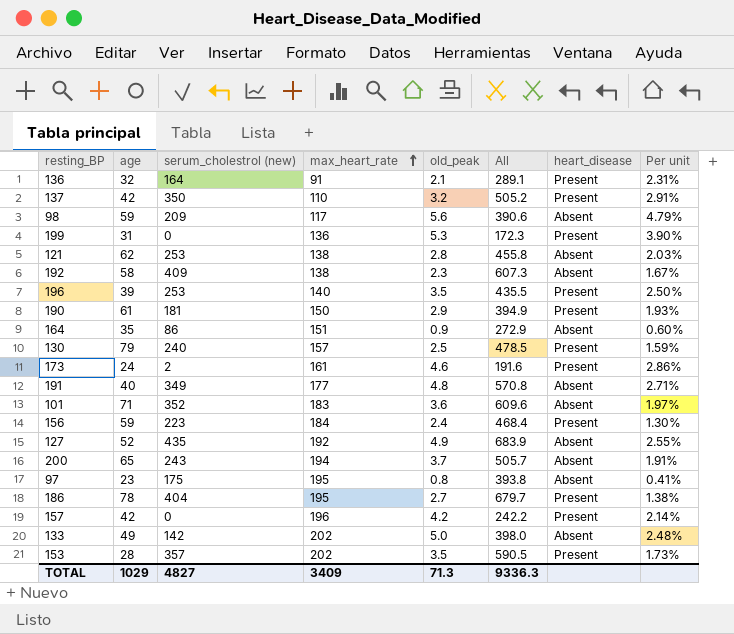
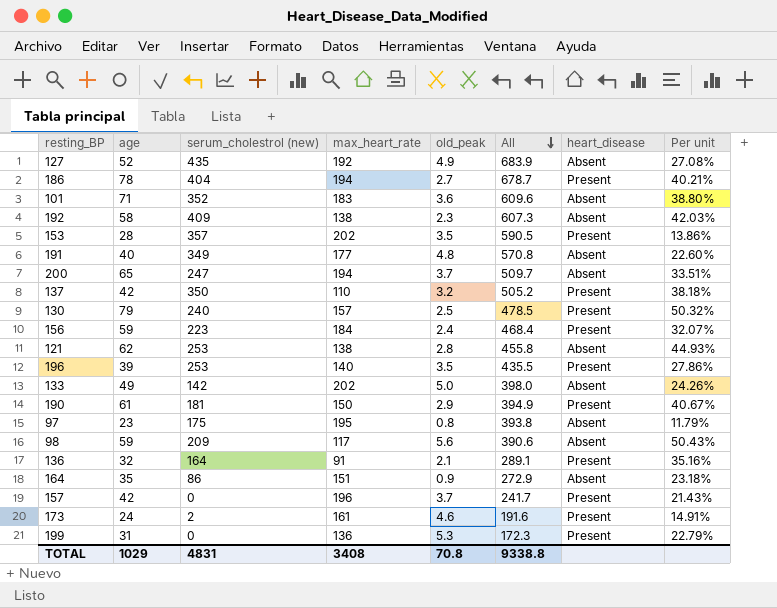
row order: max_heart_rate ascending -> All descending
column Per unit | formula: [old_peak] / [max_heart_rate] -> [age] / [max_heart_rate]
186 | max_heart_rate: 195 -> 194
186 | All: 679.7 -> 678.7
200 | serum_cholestrol (new): 243 -> 247
200 | All: 505.7 -> 509.7
157 | old_peak: 4.2 -> 3.7
157 | All: 242.2 -> 241.7
TOTAL | serum_cholestrol (new): 4827 -> 4831
TOTAL | max_heart_rate: 3409 -> 3408
TOTAL | old_peak: 71.3 -> 70.8
TOTAL | All: 9336.3 -> 9338.8

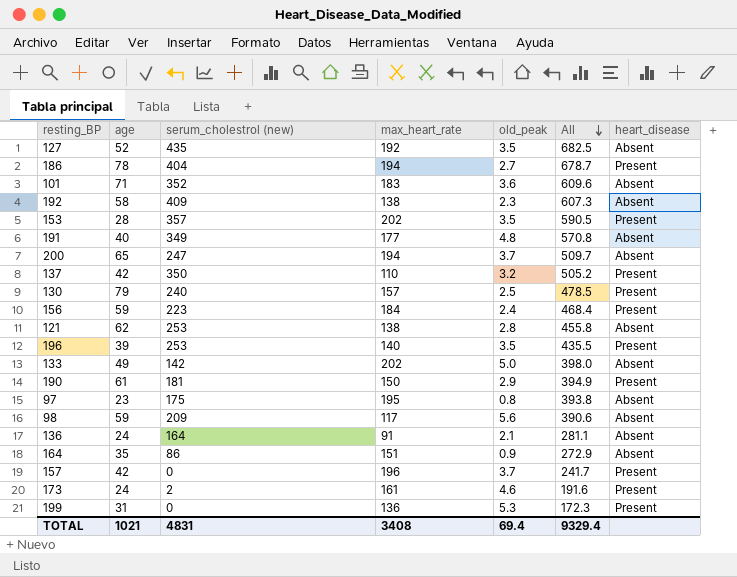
column Per unit | formula: [age] / [max_heart_rate] -> none
127 | old_peak: 4.9 -> 3.5
127 | All: 683.9 -> 682.5
136 | age: 32 -> 24
136 | All: 289.1 -> 281.1
136 | heart_disease: Present -> Absent
TOTAL | age: 1029 -> 1021
TOTAL | old_peak: 70.8 -> 69.4
TOTAL | All: 9338.8 -> 9329.4

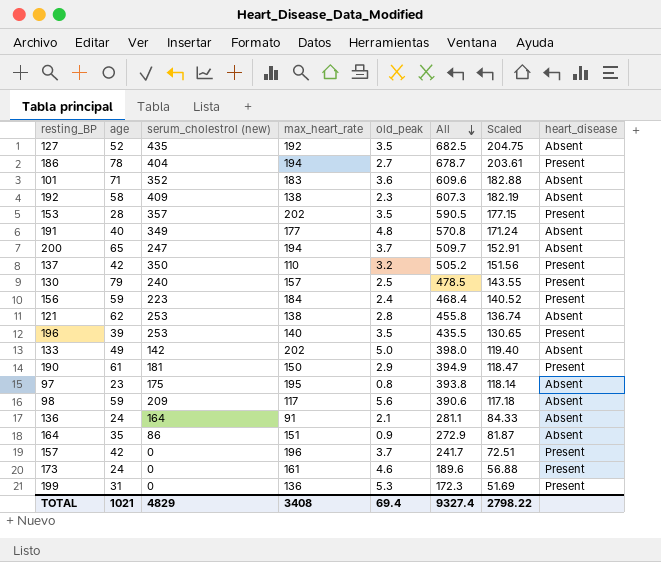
column Scaled | formula: none -> [All] * 0.3
173 | serum_cholestrol (new): 2 -> 0
173 | All: 191.6 -> 189.6
TOTAL | serum_cholestrol (new): 4831 -> 4829
TOTAL | All: 9329.4 -> 9327.4

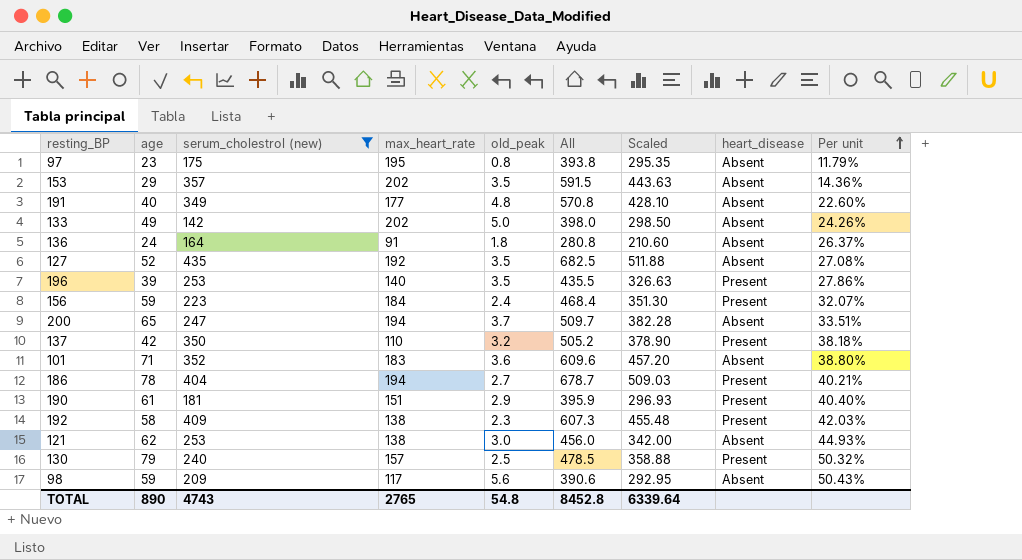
filter: none -> serum_cholestrol (new) >= 142
row order: All descending -> Per unit ascending
column Scaled | formula: [All] * 0.3 -> [All] * 0.75
column Per unit | formula: none -> [age] / [max_heart_rate]
153 | age: 28 -> 29
153 | All: 590.5 -> 591.5
153 | heart_disease: Present -> Absent
136 | old_peak: 2.1 -> 1.8
136 | All: 281.1 -> 280.8
190 | max_heart_rate: 150 -> 151
190 | All: 394.9 -> 395.9
192 | heart_disease: Absent -> Present
121 | old_peak: 2.8 -> 3.0
121 | All: 455.8 -> 456.0
TOTAL | age: 1021 -> 890
TOTAL | serum_cholestrol (new): 4829 -> 4743
TOTAL | max_heart_rate: 3408 -> 2765
TOTAL | old_peak: 69.4 -> 54.8
TOTAL | All: 9327.4 -> 8452.8
TOTAL | Scaled: 2798.22 -> 6339.64

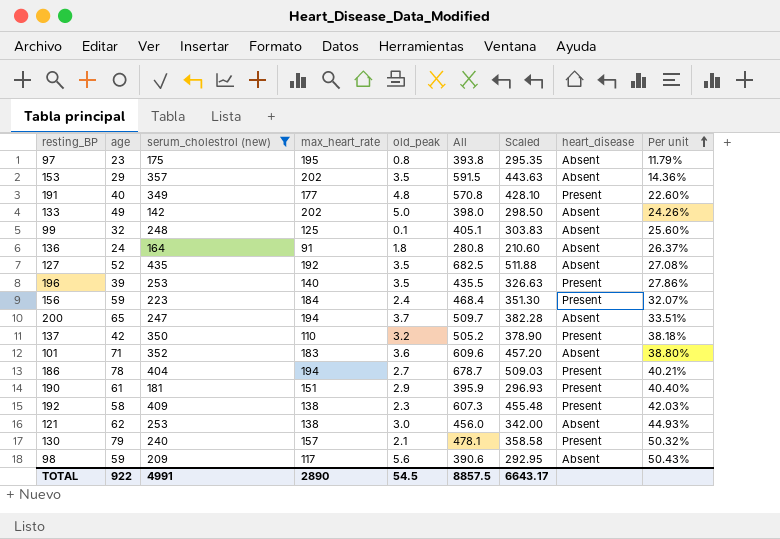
191 | heart_disease: Absent -> Present
row 99: none -> 32 | 248 | 125 | 0.1 | 405.1 | 303.83 | Absent | 25.60%
130 | old_peak: 2.5 -> 2.1
130 | All: 478.5 -> 478.1
130 | Scaled: 358.88 -> 358.58
TOTAL | age: 890 -> 922
TOTAL | serum_cholestrol (new): 4743 -> 4991
TOTAL | max_heart_rate: 2765 -> 2890
TOTAL | old_peak: 54.8 -> 54.5
TOTAL | All: 8452.8 -> 8857.5
TOTAL | Scaled: 6339.64 -> 6643.17

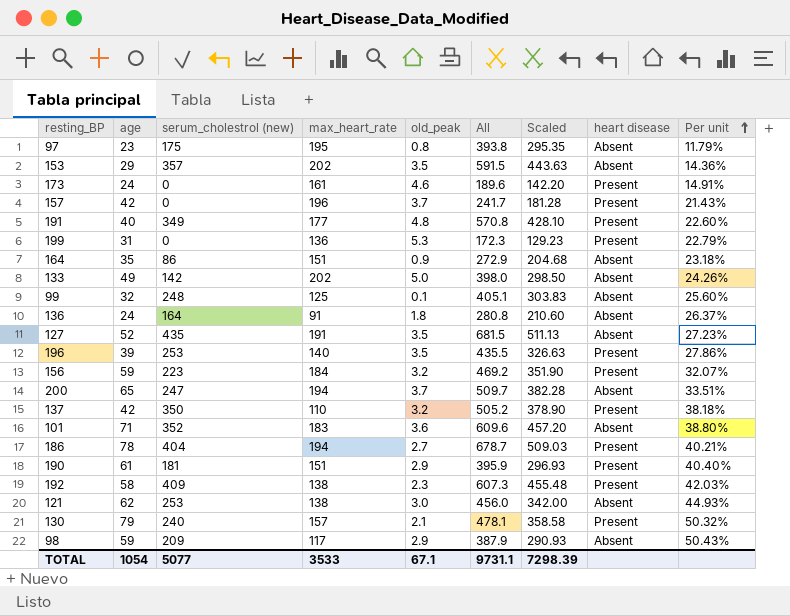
filter: serum_cholestrol (new) >= 142 -> none
column name: heart_disease -> heart disease
127 | max_heart_rate: 192 -> 191
127 | All: 682.5 -> 681.5
127 | Scaled: 511.88 -> 511.13
127 | Per unit: 27.08% -> 27.23%
156 | old_peak: 2.4 -> 3.2
156 | All: 468.4 -> 469.2
156 | Scaled: 351.30 -> 351.90
98 | old_peak: 5.6 -> 2.9
98 | All: 390.6 -> 387.9
98 | Scaled: 292.95 -> 290.93
TOTAL | age: 922 -> 1054
TOTAL | serum_cholestrol (new): 4991 -> 5077
TOTAL | max_heart_rate: 2890 -> 3533
TOTAL | old_peak: 54.5 -> 67.1
TOTAL | All: 8857.5 -> 9731.1
TOTAL | Scaled: 6643.17 -> 7298.39

